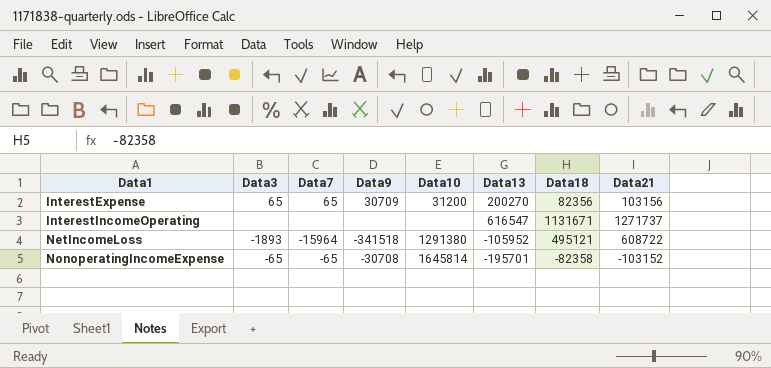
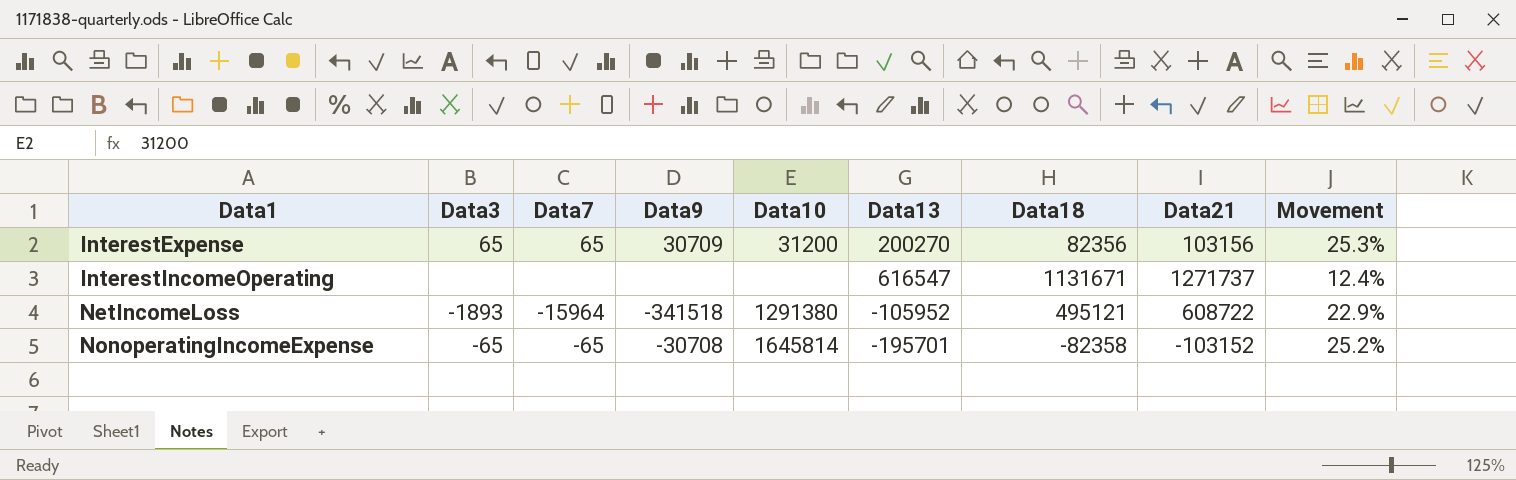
column Movement | formula: none -> ([Data21] - [Data18]) / [Data18]

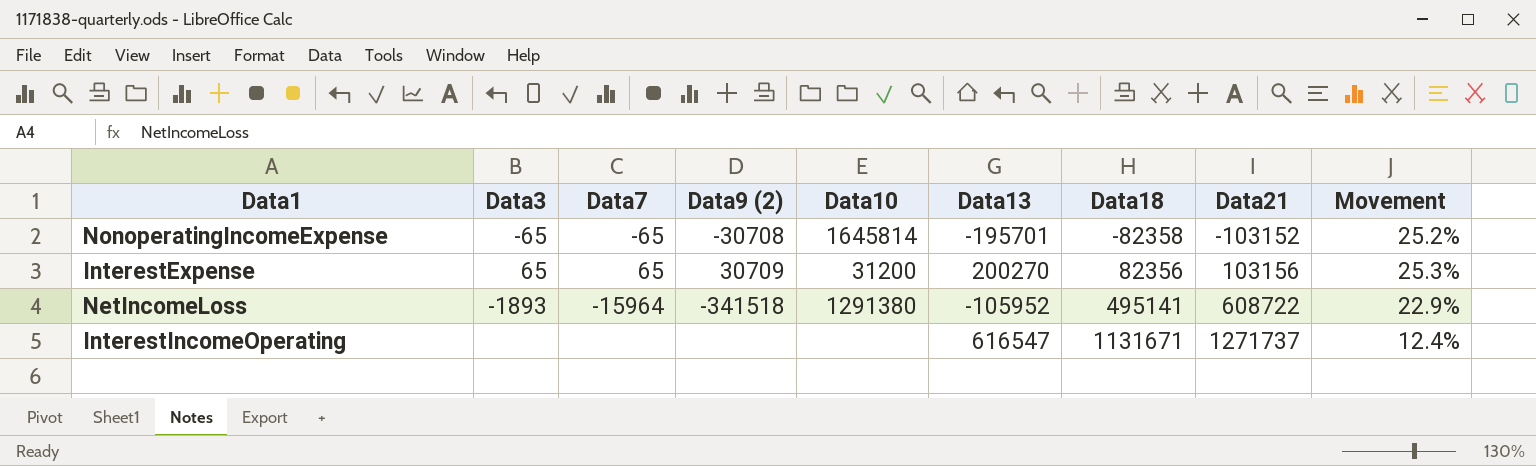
row order: Data1 ascending -> Data18 ascending
column name: Data9 -> Data9 (2)
NetIncomeLoss | Data18: 495121 -> 495141

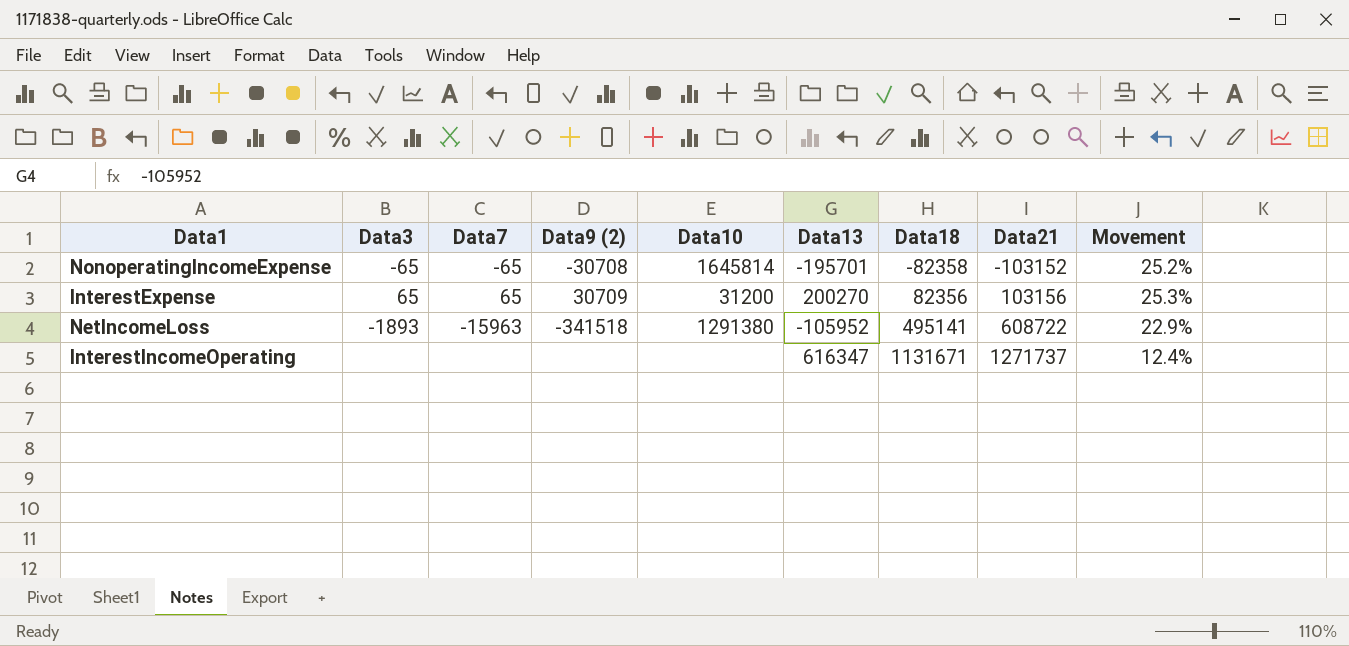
NetIncomeLoss | Data7: -15964 -> -15963
InterestIncomeOperating | Data13: 616547 -> 616347

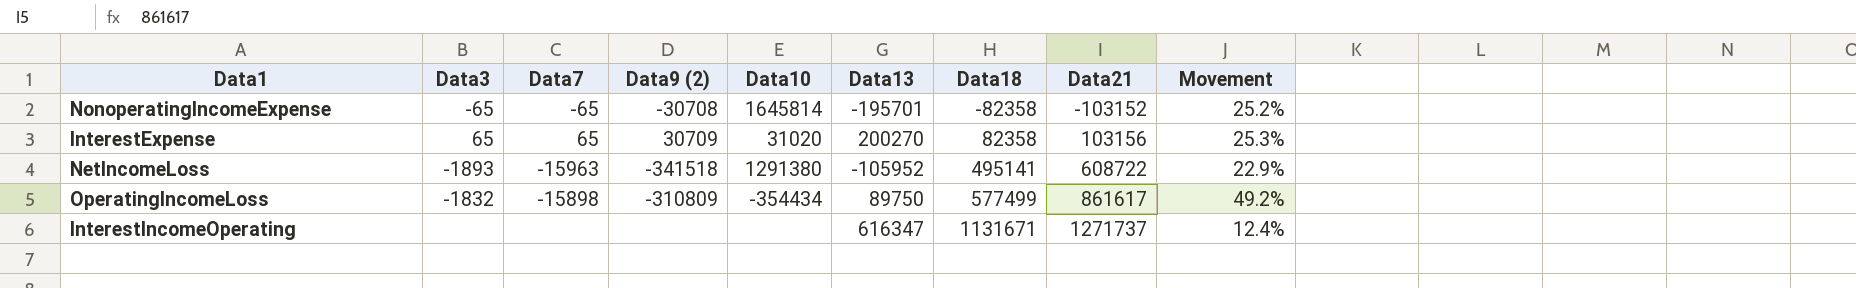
InterestExpense | Data10: 31200 -> 31020
InterestExpense | Data18: 82356 -> 82358
row OperatingIncomeLoss: none -> -1832 | -15898 | -310809 | -354434 | 89750 | 577499 | 861617 | 49.2%

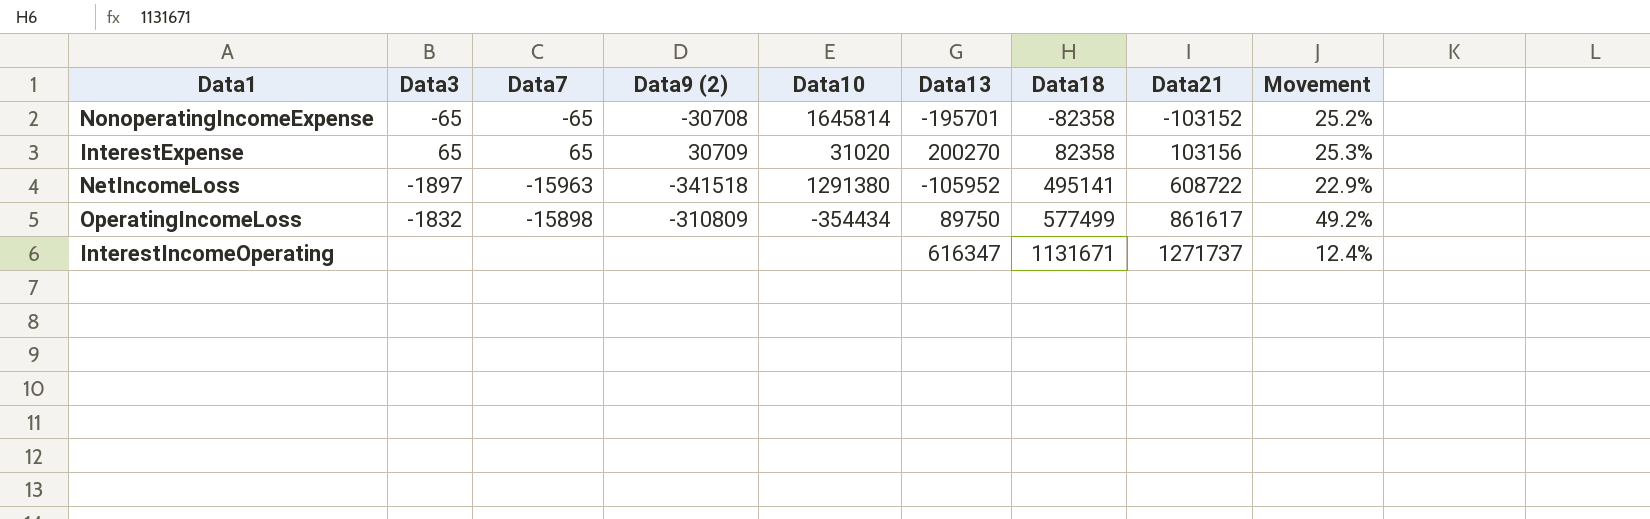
NetIncomeLoss | Data3: -1893 -> -1897

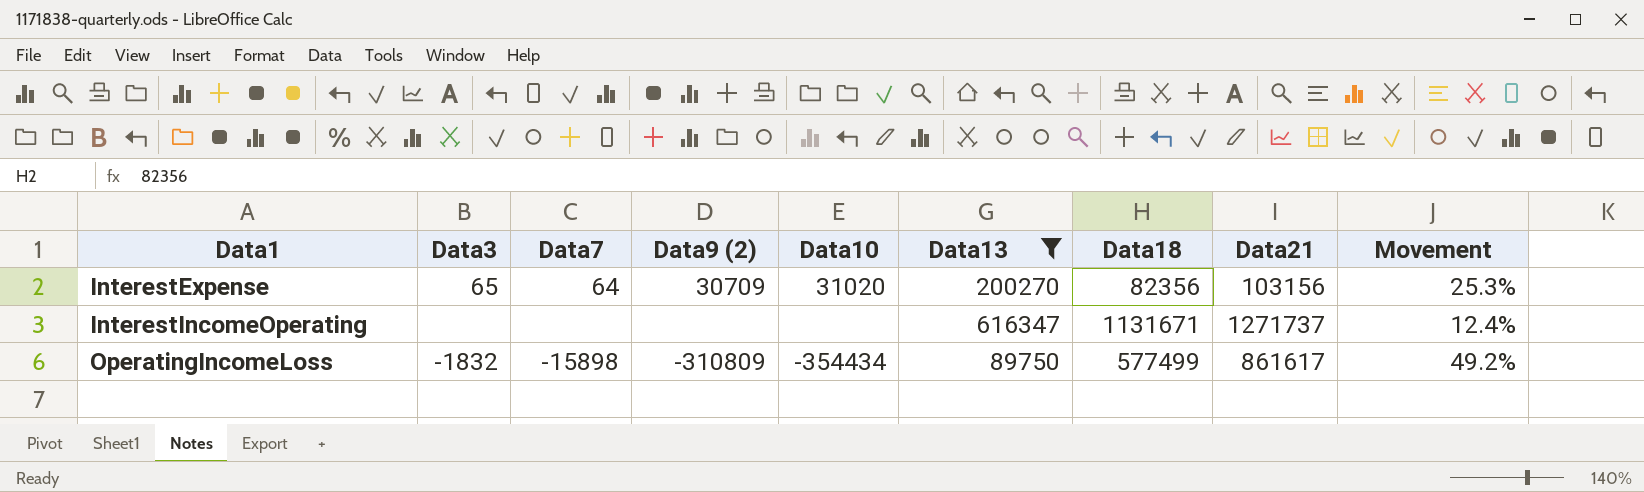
filter: none -> Data13 >= 89750
row order: Data18 ascending -> Data1 ascending
InterestExpense | Data7: 65 -> 64
InterestExpense | Data18: 82358 -> 82356

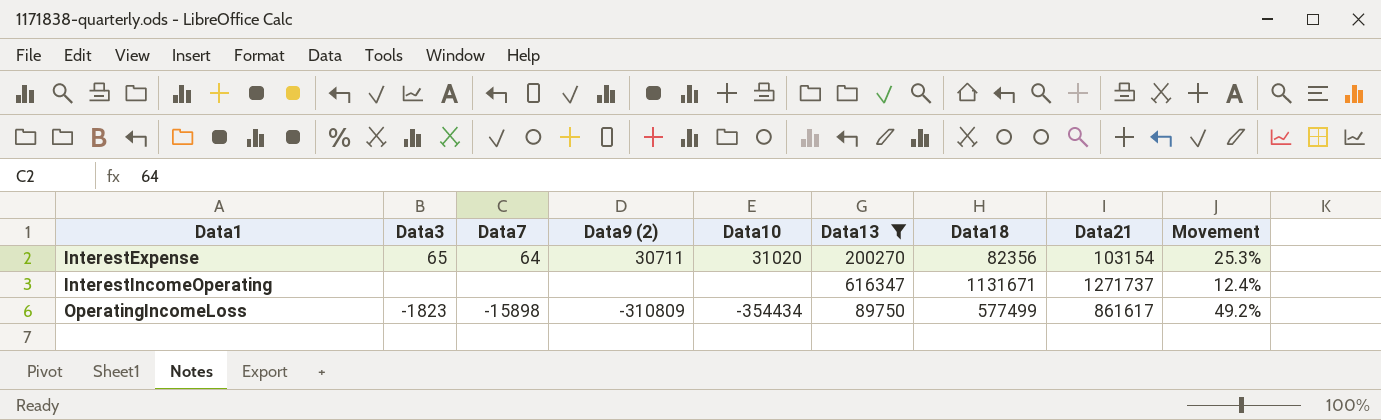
InterestExpense | Data9 (2): 30709 -> 30711
InterestExpense | Data21: 103156 -> 103154
OperatingIncomeLoss | Data3: -1832 -> -1823

